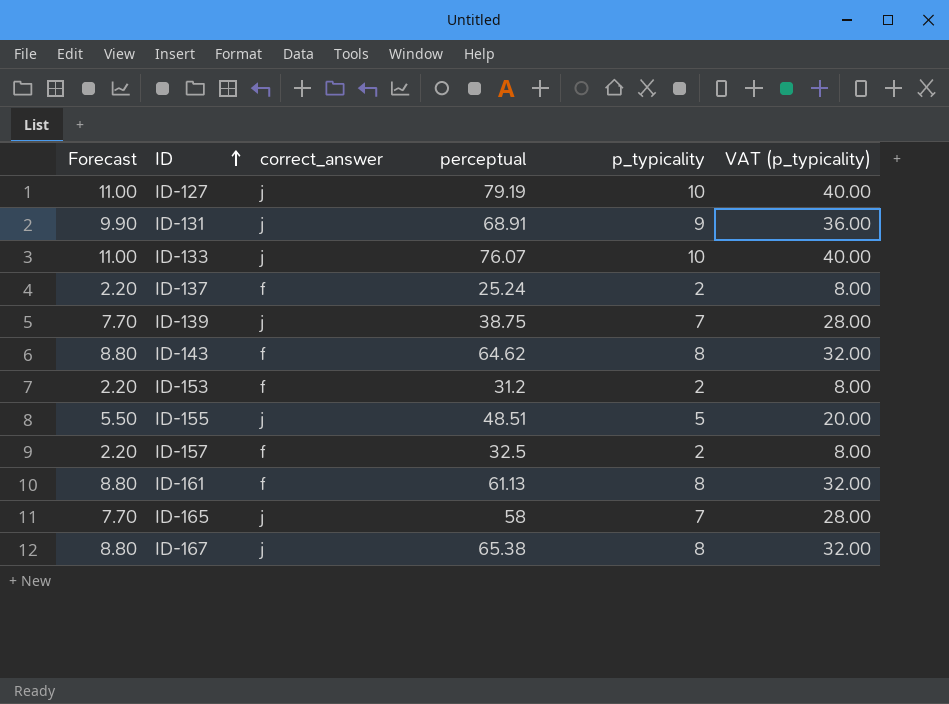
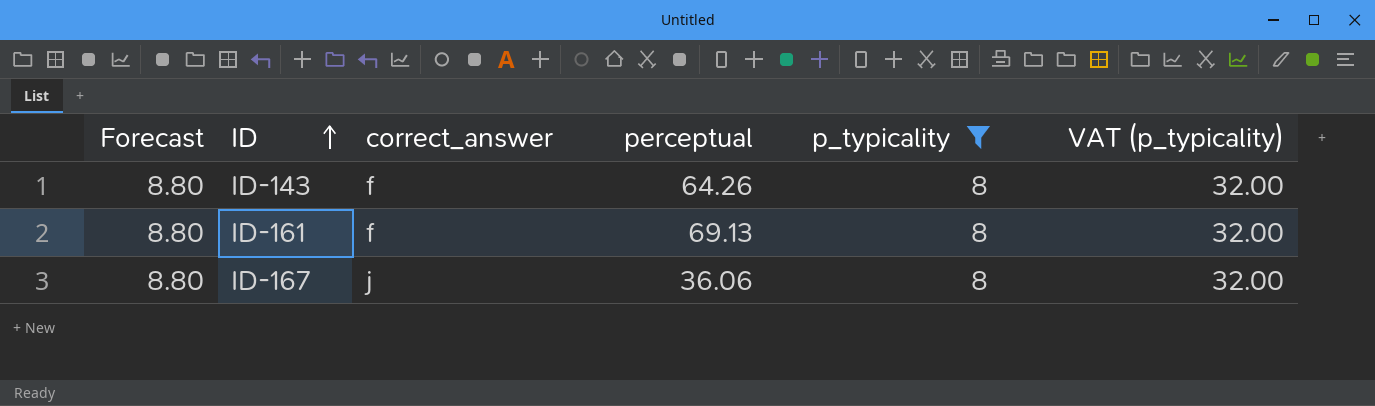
filter: none -> p_typicality = 8
ID-143 | perceptual: 64.62 -> 64.26
ID-161 | perceptual: 61.13 -> 69.13
ID-167 | perceptual: 65.38 -> 36.06

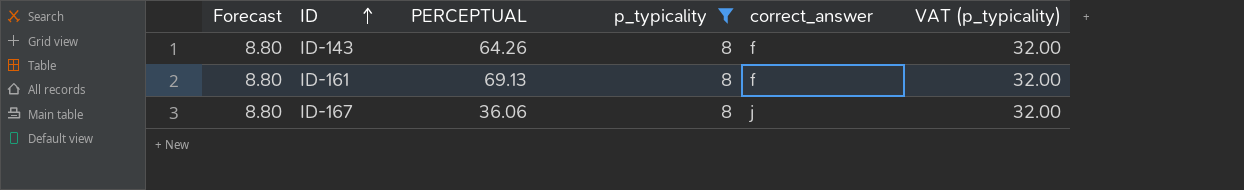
column name: perceptual -> PERCEPTUAL
column correct_answer | position: 3 -> 5

